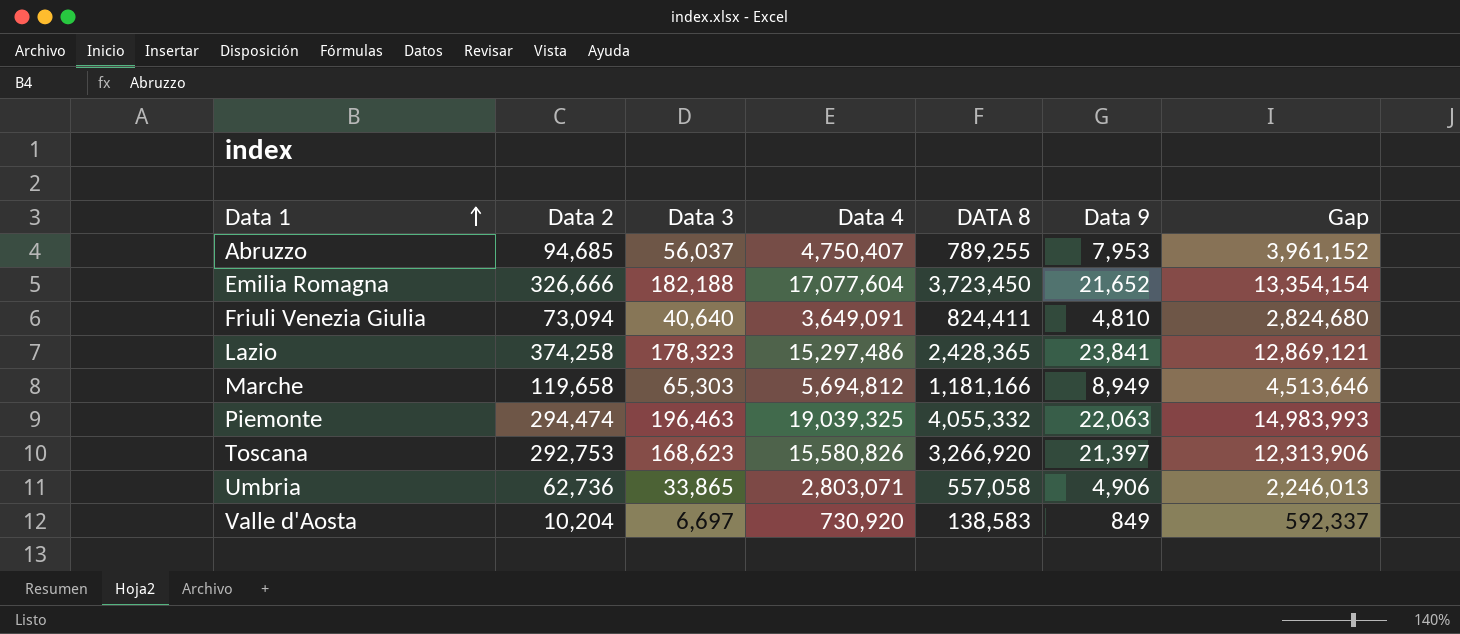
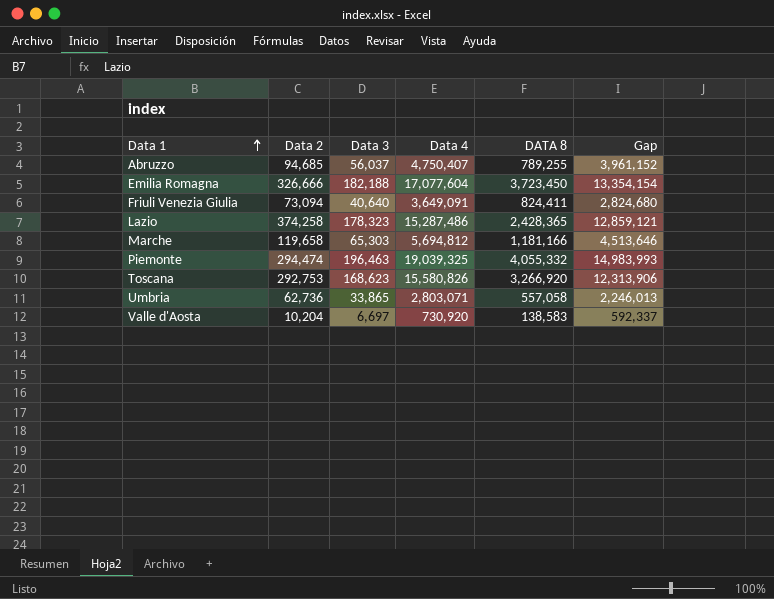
column Data 9 | position: 6 -> none
Lazio | Data 4: 15,297,486 -> 15,287,486
Lazio | Gap: 12,869,121 -> 12,859,121

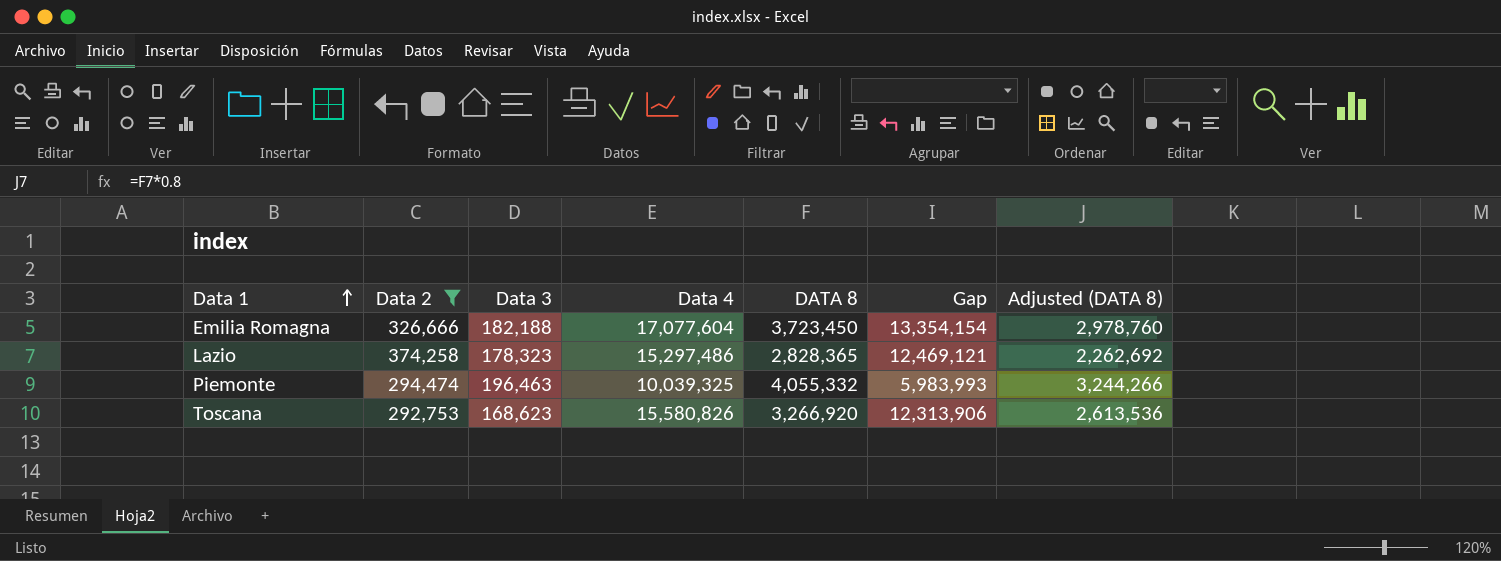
filter: none -> Data 2 >= 292,753
column Adjusted (DATA 8) | formula: none -> [DATA 8] * 0.8
Lazio | Data 4: 15,287,486 -> 15,297,486
Lazio | DATA 8: 2,428,365 -> 2,828,365
Lazio | Gap: 12,859,121 -> 12,469,121
Piemonte | Data 4: 19,039,325 -> 10,039,325
Piemonte | Gap: 14,983,993 -> 5,983,993

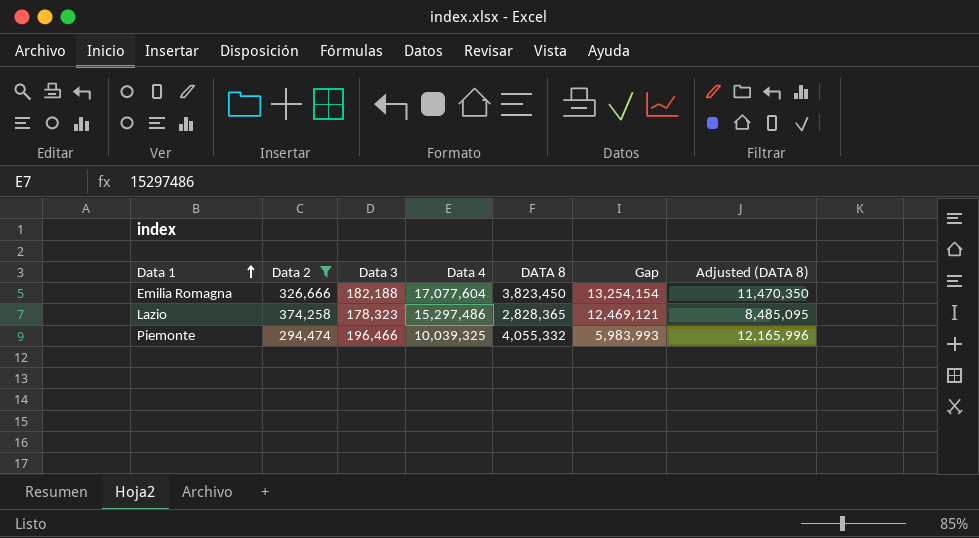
column Adjusted (DATA 8) | formula: [DATA 8] * 0.8 -> [DATA 8] * 3
row Toscana: 292,753 | 168,623 | 15,580,826 | 3,266,920 | 12,313,906 | 2,613,536 -> none
Emilia Romagna | DATA 8: 3,723,450 -> 3,823,450
Emilia Romagna | Gap: 13,354,154 -> 13,254,154
Piemonte | Data 3: 196,463 -> 196,466

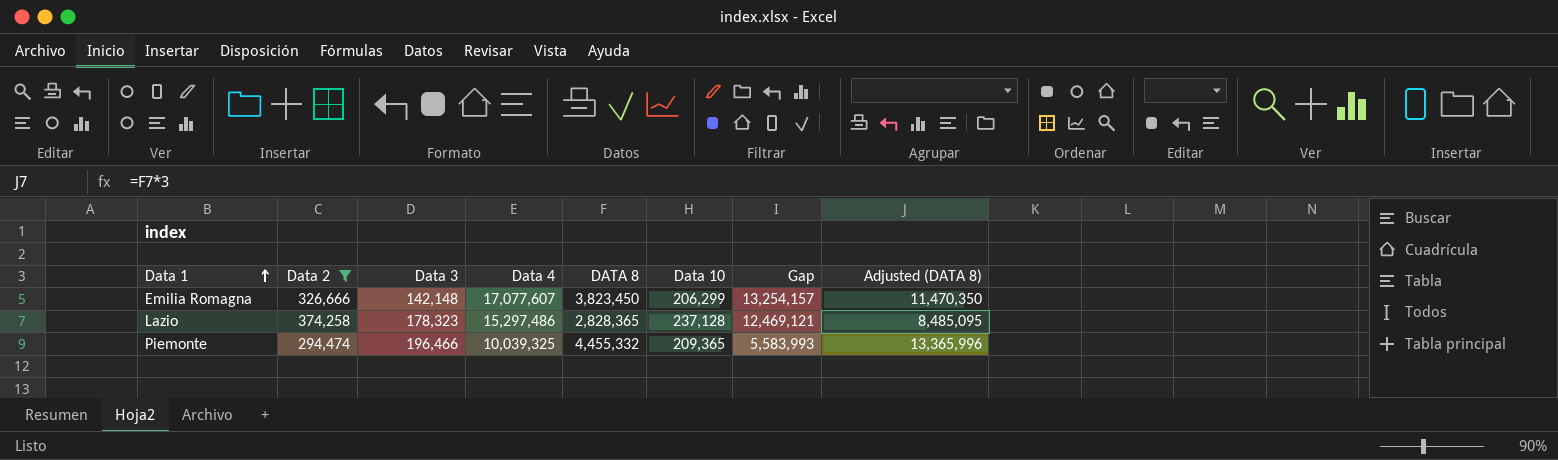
column Data 10 | position: none -> 6
Emilia Romagna | Data 3: 182,188 -> 142,148
Emilia Romagna | Data 4: 17,077,604 -> 17,077,607
Emilia Romagna | Gap: 13,254,154 -> 13,254,157
Piemonte | DATA 8: 4,055,332 -> 4,455,332
Piemonte | Gap: 5,983,993 -> 5,583,993
Piemonte | Adjusted (DATA 8): 12,165,996 -> 13,365,996

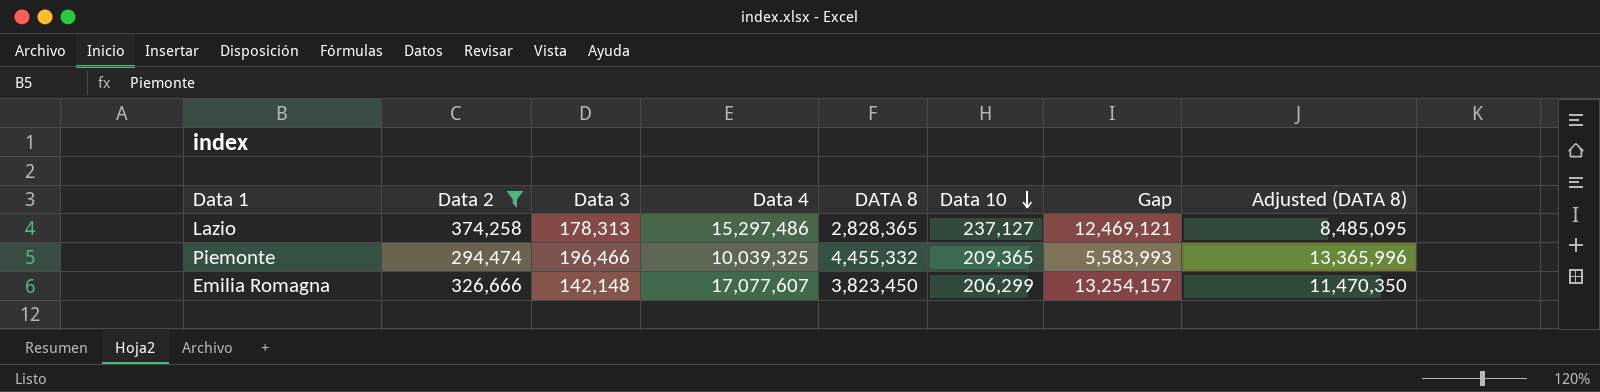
row order: Data 1 ascending -> Data 10 descending
Lazio | Data 3: 178,323 -> 178,313
Lazio | Data 10: 237,128 -> 237,127

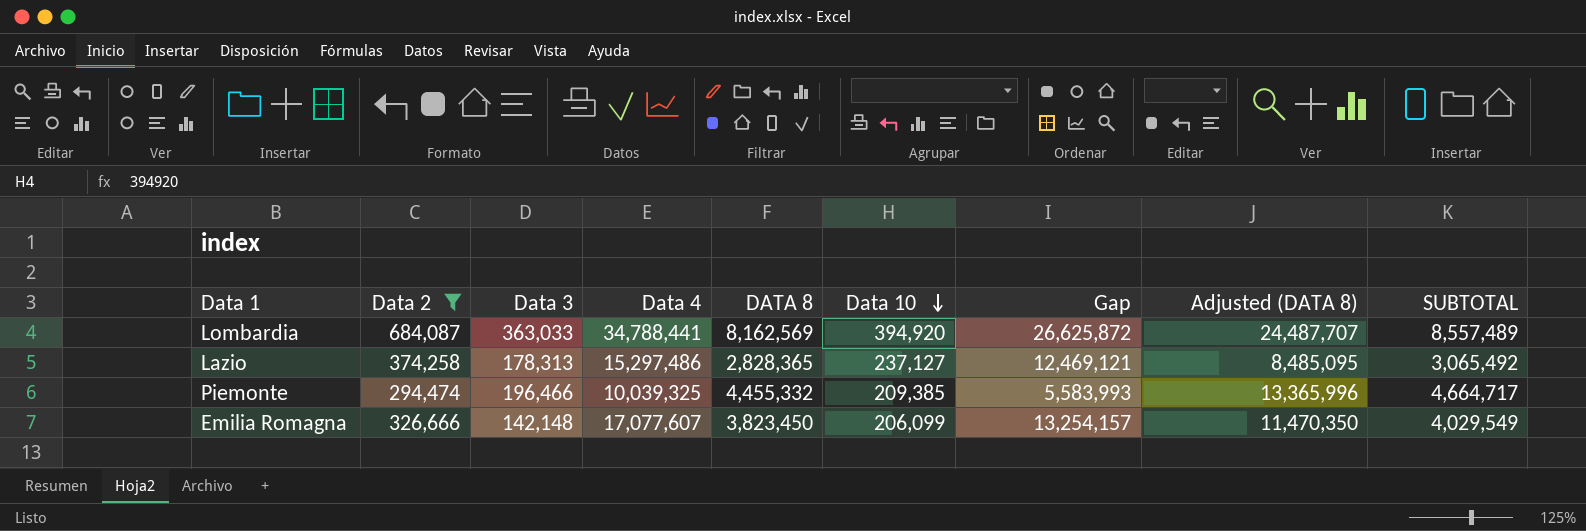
column SUBTOTAL | formula: none -> [DATA 8] + [Data 10]
row Lombardia: none -> 684,087 | 363,033 | 34,788,441 | 8,162,569 | 394,920 | 26,625,872 | 24,487,707 | 8,557,489
Piemonte | Data 10: 209,365 -> 209,385
Emilia Romagna | Data 10: 206,299 -> 206,099

